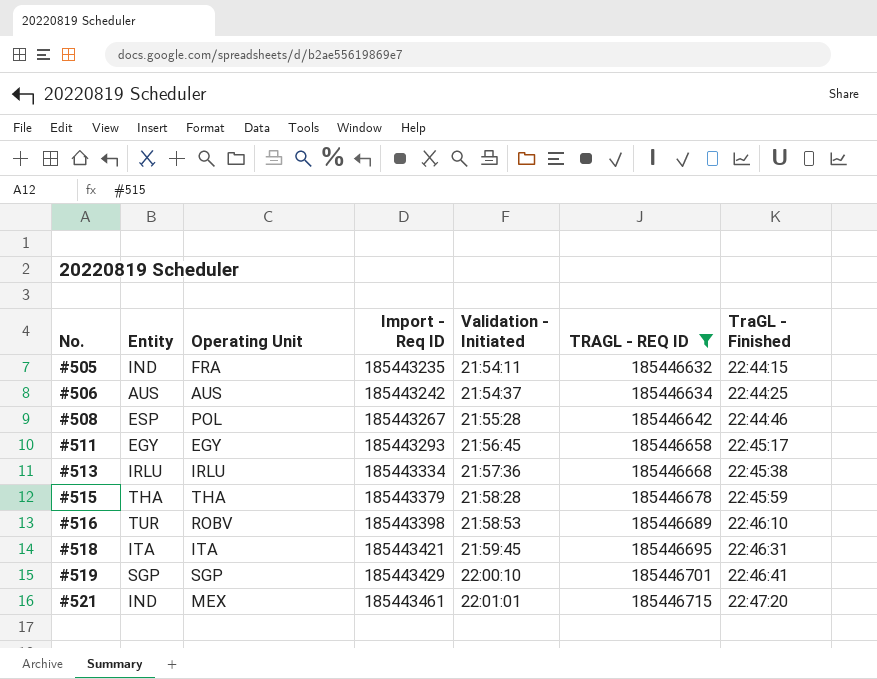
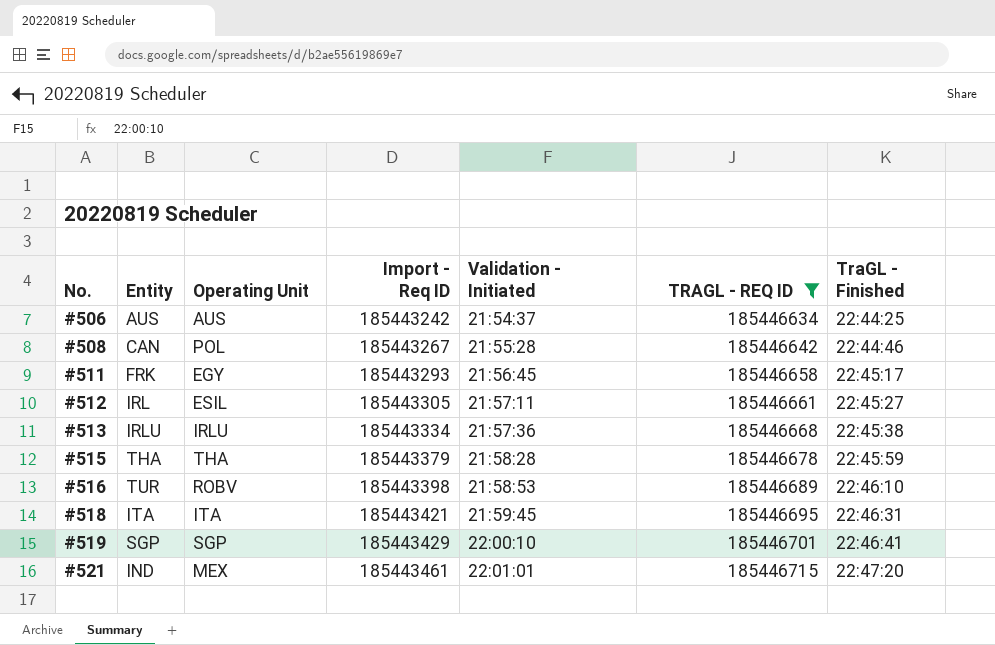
row #505: IND | FRA | 185443235 | 21:54:11 | 185446632 | 22:44:15 -> none
#508 | Entity: ESP -> CAN
#511 | Entity: EGY -> FRK
row #512: none -> IRL | ESIL | 185443305 | 21:57:11 | 185446661 | 22:45:27

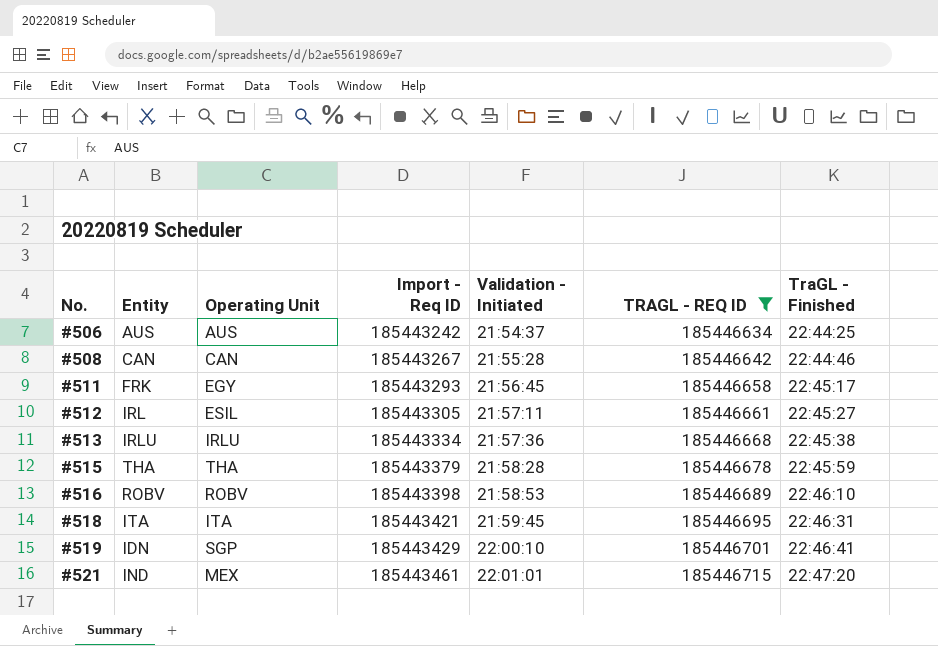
#508 | Operating Unit: POL -> CAN
#516 | Entity: TUR -> ROBV
#519 | Entity: SGP -> IDN

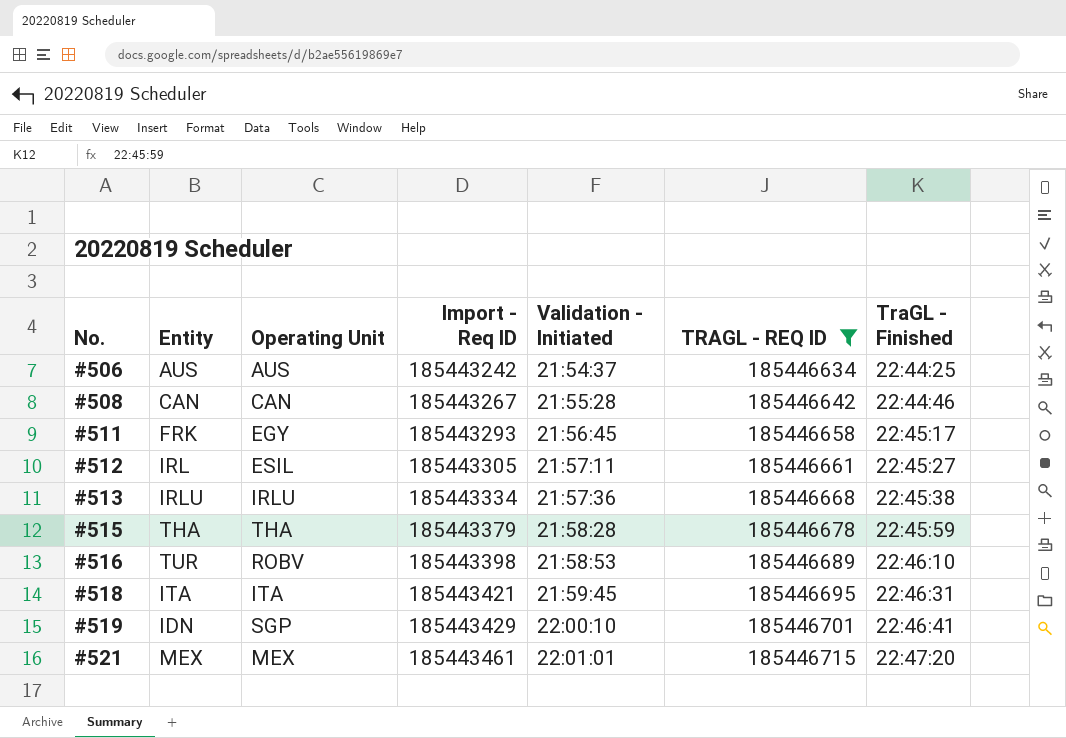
#516 | Entity: ROBV -> TUR
#521 | Entity: IND -> MEX

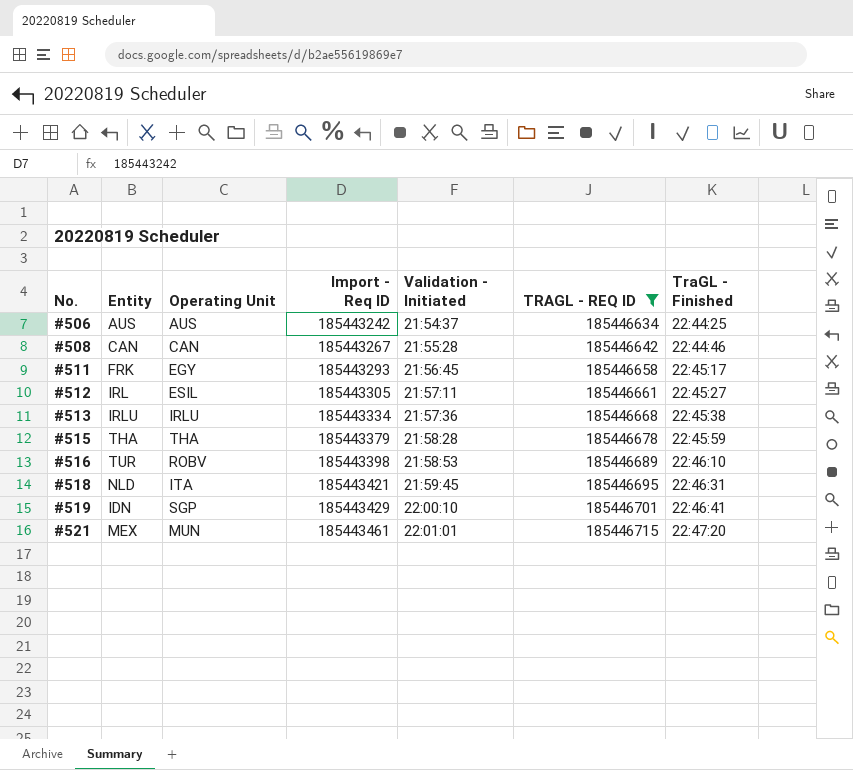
#518 | Entity: ITA -> NLD
#521 | Operating Unit: MEX -> MUN

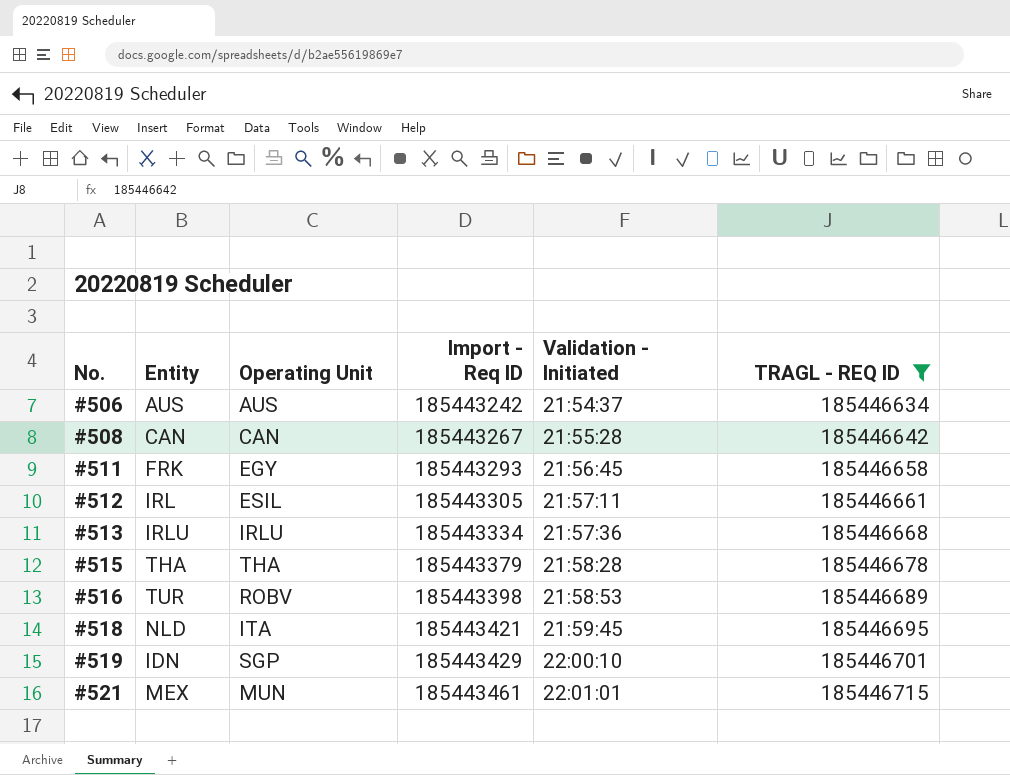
column TraGL - Finished | position: 7 -> none

